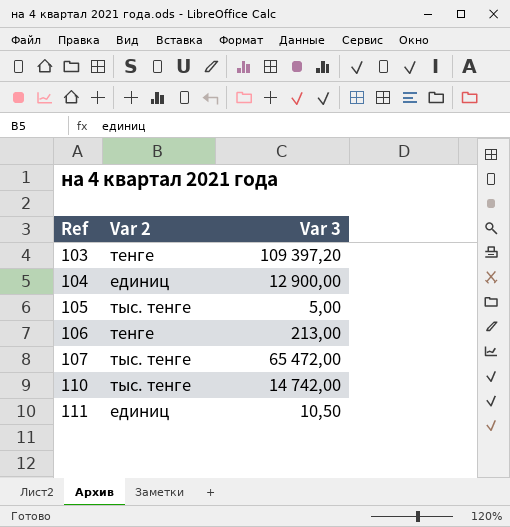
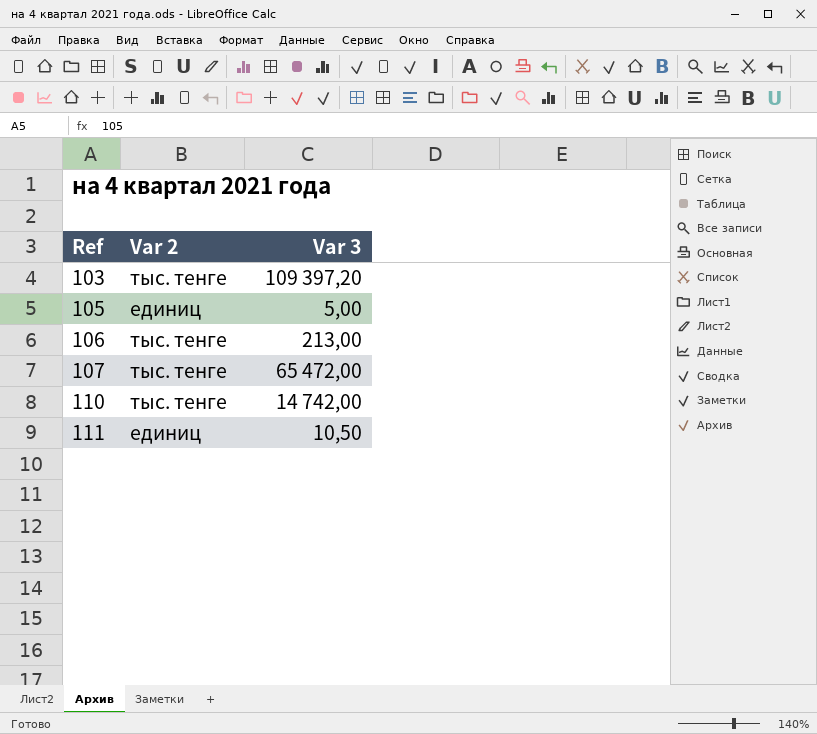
row 104: единиц | 12 900,00 -> none
103 | Var 2: тенге -> тыс. тенге
105 | Var 2: тыс. тенге -> единиц
106 | Var 2: тенге -> тыс. тенге

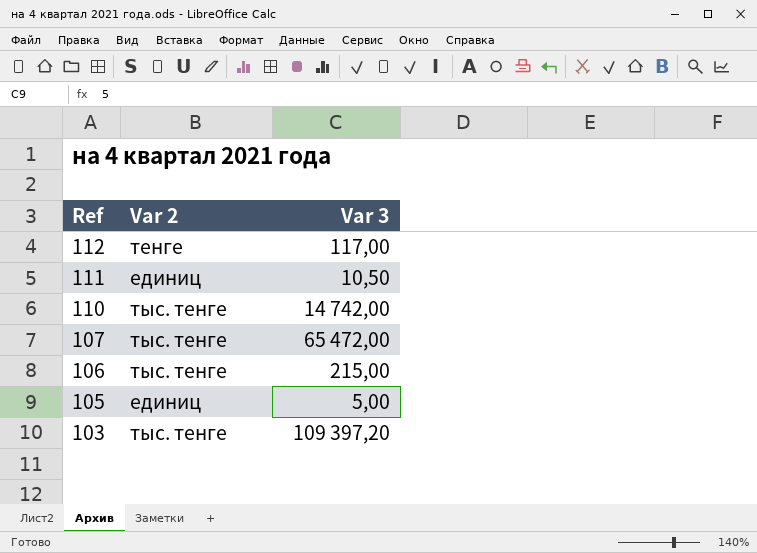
row order: Ref ascending -> Ref descending
row 112: none -> тенге | 117,00
106 | Var 3: 213,00 -> 215,00

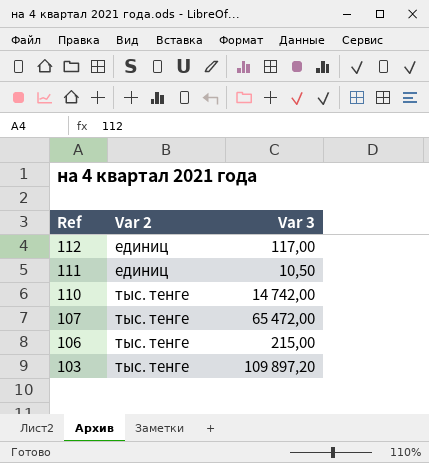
row 105: единиц | 5,00 -> none
112 | Var 2: тенге -> единиц
103 | Var 3: 109 397,20 -> 109 897,20

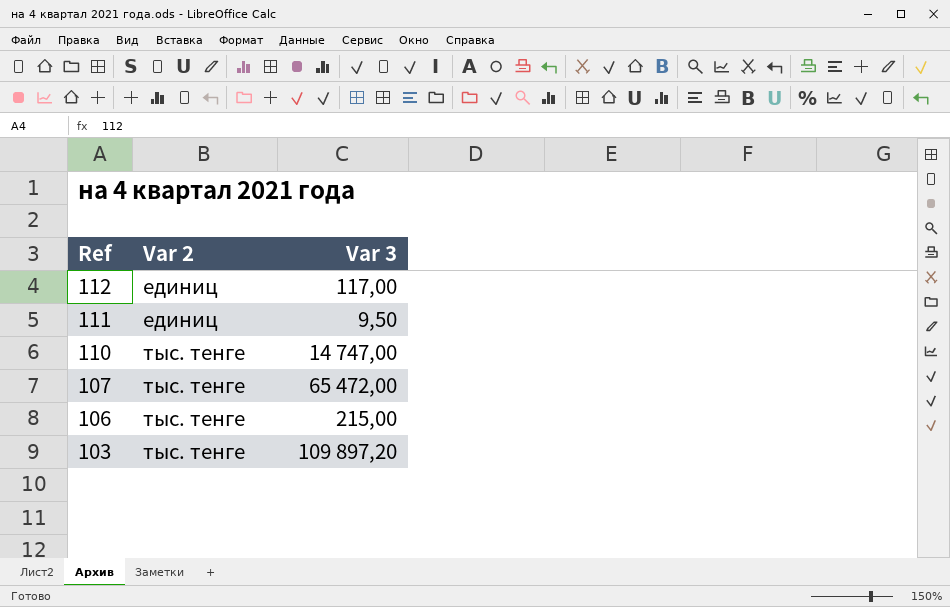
111 | Var 3: 10,50 -> 9,50
110 | Var 3: 14 742,00 -> 14 747,00

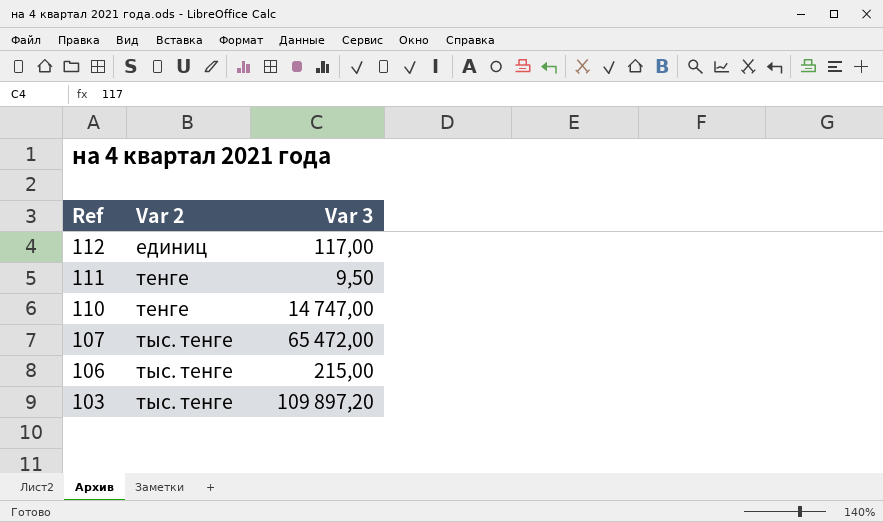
111 | Var 2: единиц -> тенге
110 | Var 2: тыс. тенге -> тенге

